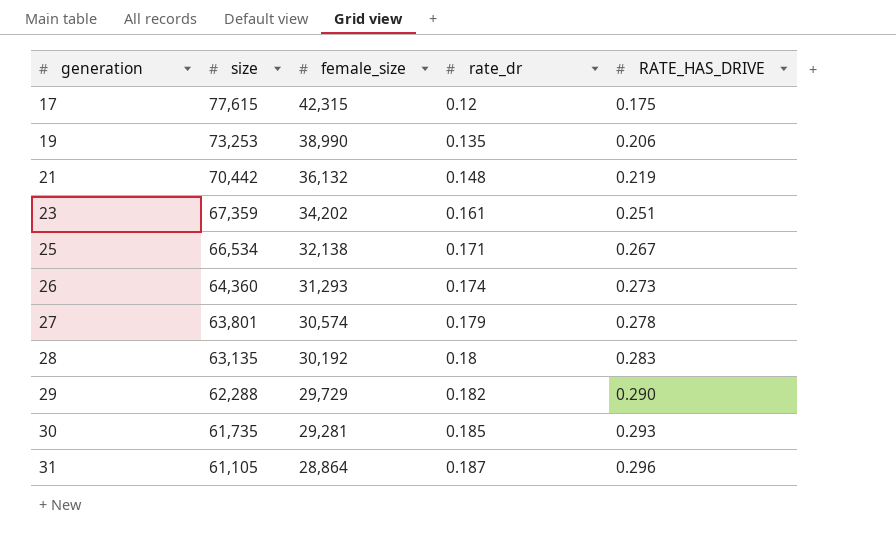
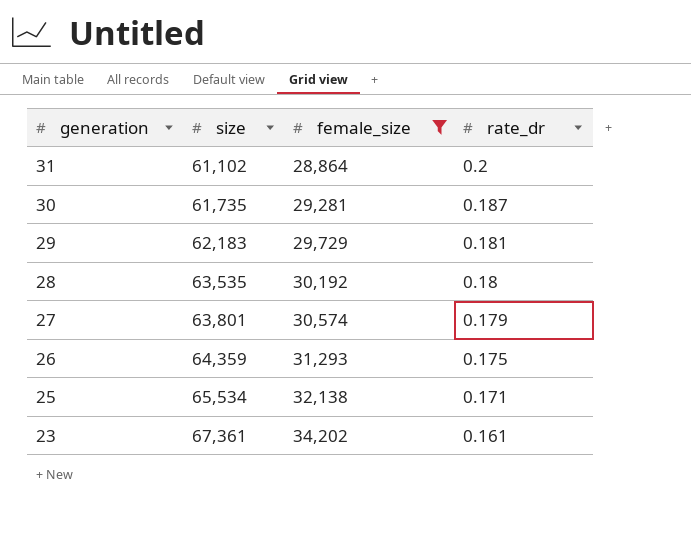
filter: none -> female_size <= 34,202
row order: generation ascending -> generation descending
column RATE_HAS_DRIVE | position: 5 -> none
31 | size: 61,105 -> 61,102
31 | rate_dr: 0.187 -> 0.2
30 | rate_dr: 0.185 -> 0.187
29 | size: 62,288 -> 62,183
29 | rate_dr: 0.182 -> 0.181
28 | size: 63,135 -> 63,535
26 | size: 64,360 -> 64,359
26 | rate_dr: 0.174 -> 0.175
25 | size: 66,534 -> 65,534
23 | size: 67,359 -> 67,361

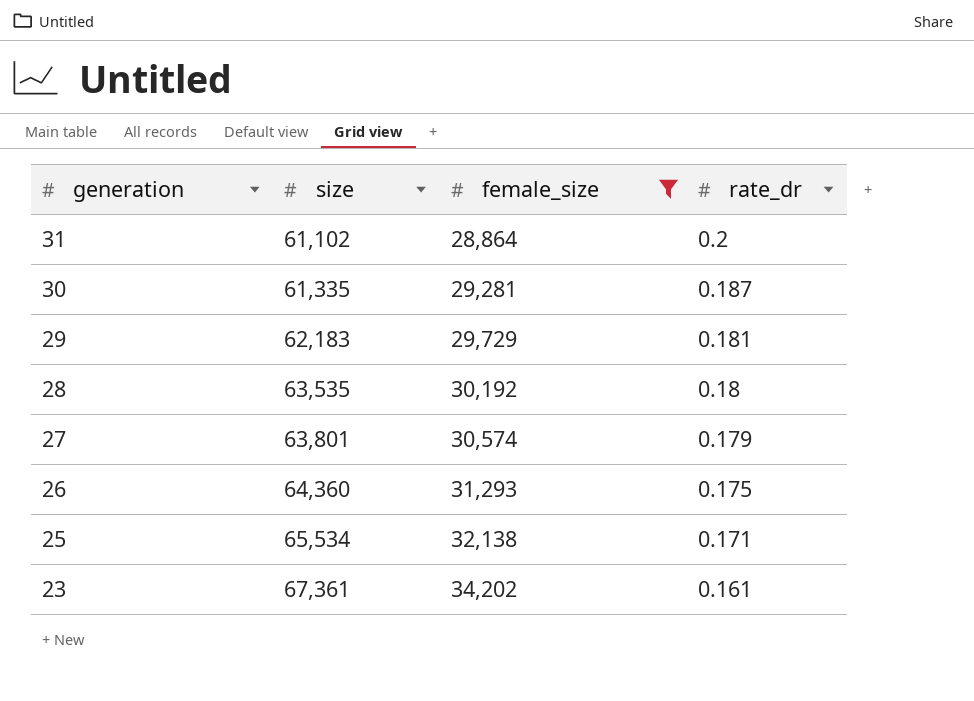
30 | size: 61,735 -> 61,335
26 | size: 64,359 -> 64,360

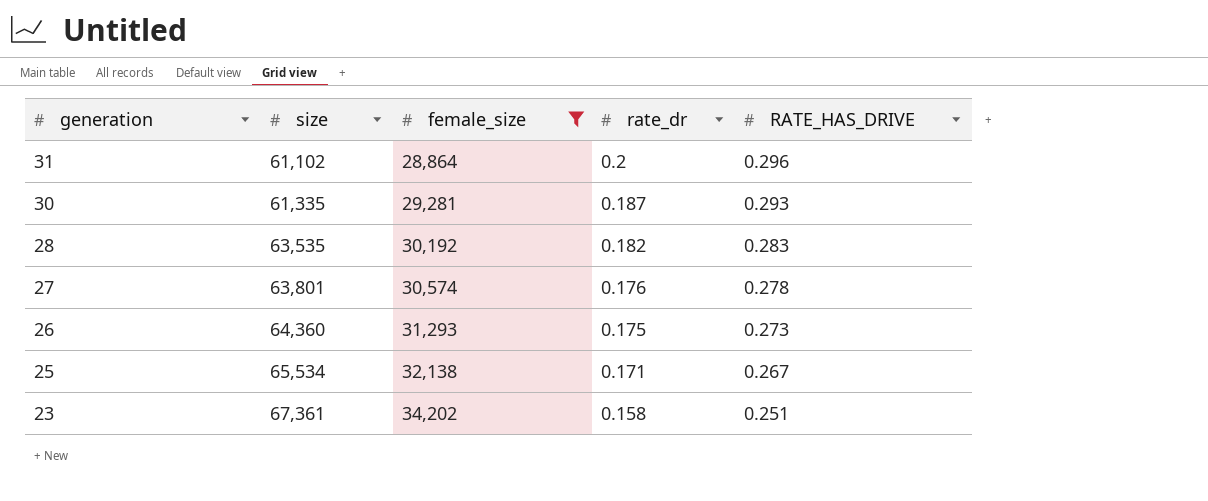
column RATE_HAS_DRIVE | position: none -> 5
row 29: 62,183 | 29,729 | 0.181 -> none
28 | rate_dr: 0.18 -> 0.182
27 | rate_dr: 0.179 -> 0.176
23 | rate_dr: 0.161 -> 0.158

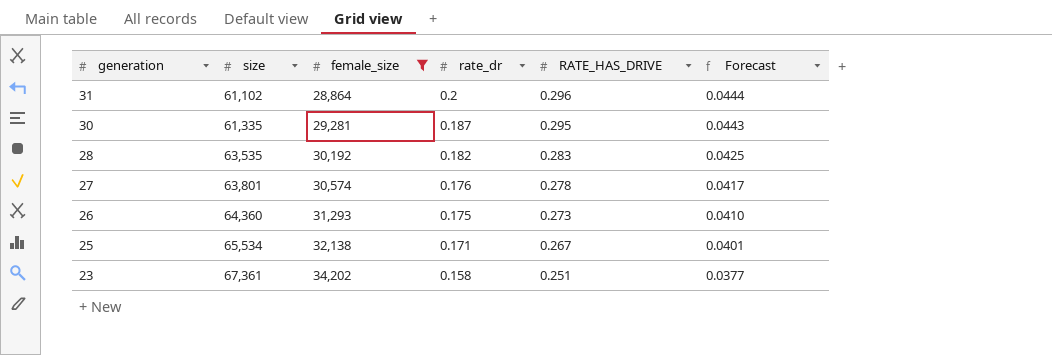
column Forecast | formula: none -> [RATE_HAS_DRIVE] * 0.15
30 | RATE_HAS_DRIVE: 0.293 -> 0.295

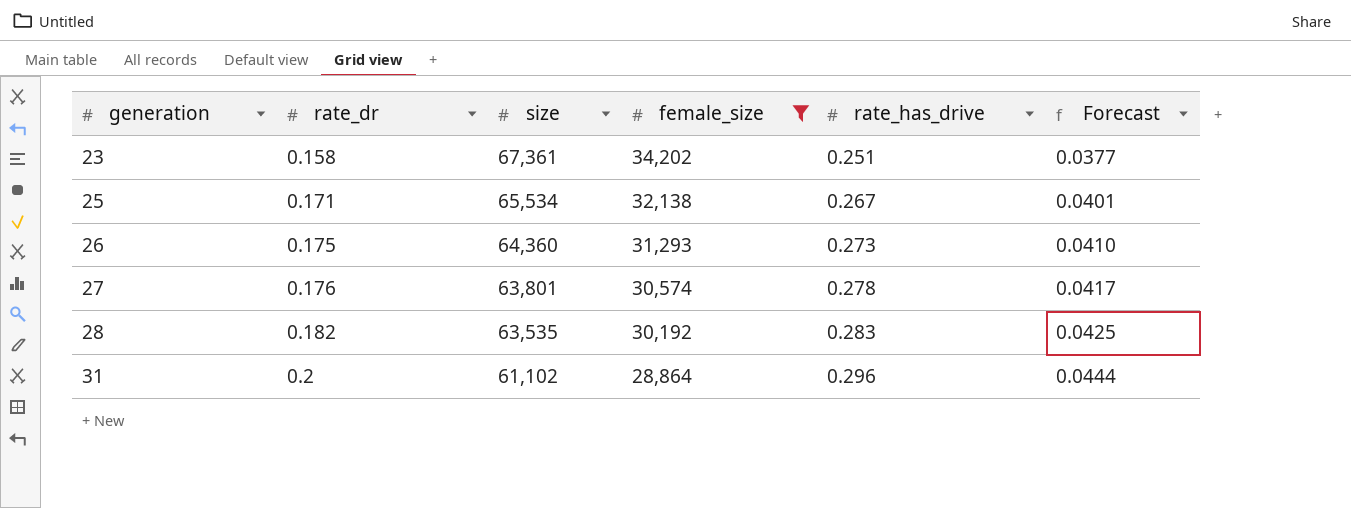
row order: generation descending -> generation ascending
column rate_dr | position: 4 -> 2
column name: RATE_HAS_DRIVE -> rate_has_drive
row 30: 61,335 | 29,281 | 0.187 | 0.295 | 0.0443 -> none

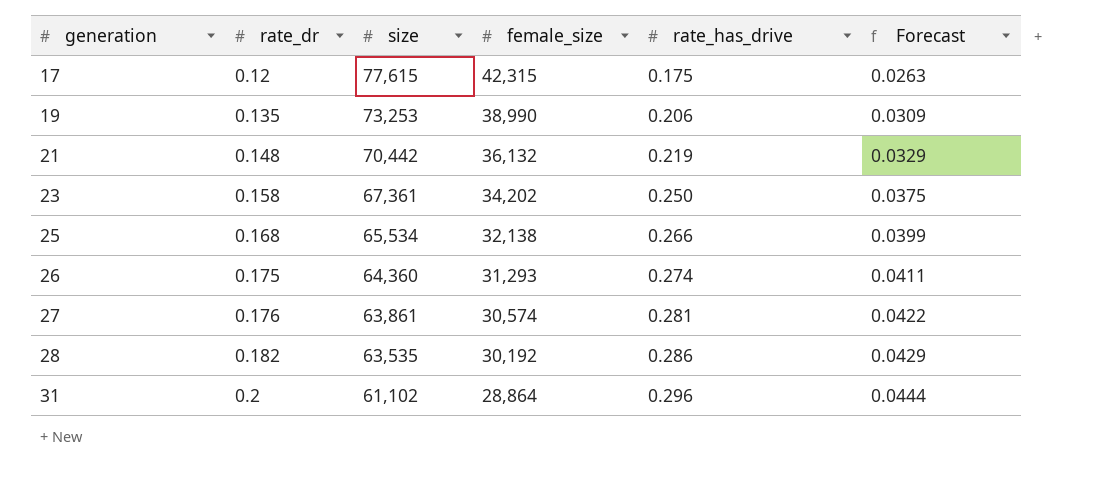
filter: female_size <= 34,202 -> none
23 | rate_has_drive: 0.251 -> 0.250
23 | Forecast: 0.0377 -> 0.0375
25 | rate_dr: 0.171 -> 0.168
25 | rate_has_drive: 0.267 -> 0.266
25 | Forecast: 0.0401 -> 0.0399
26 | rate_has_drive: 0.273 -> 0.274
26 | Forecast: 0.0410 -> 0.0411
27 | size: 63,801 -> 63,861
27 | rate_has_drive: 0.278 -> 0.281
27 | Forecast: 0.0417 -> 0.0422
28 | rate_has_drive: 0.283 -> 0.286
28 | Forecast: 0.0425 -> 0.0429

